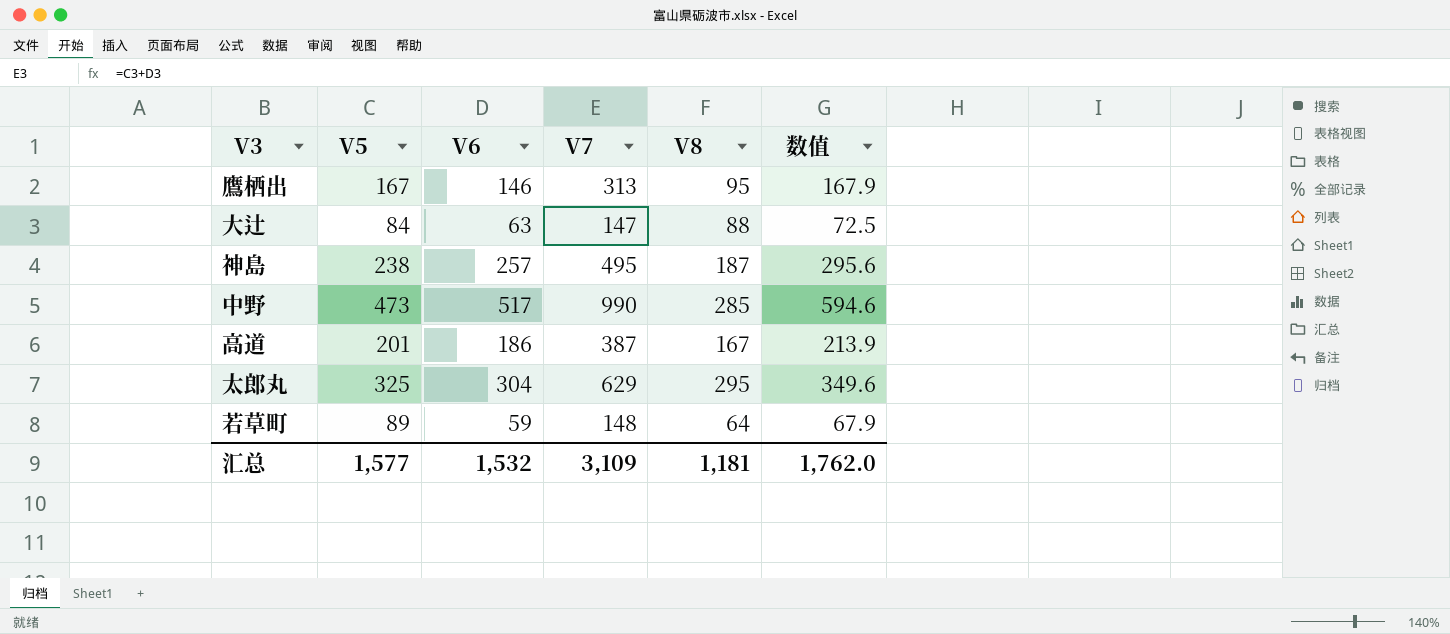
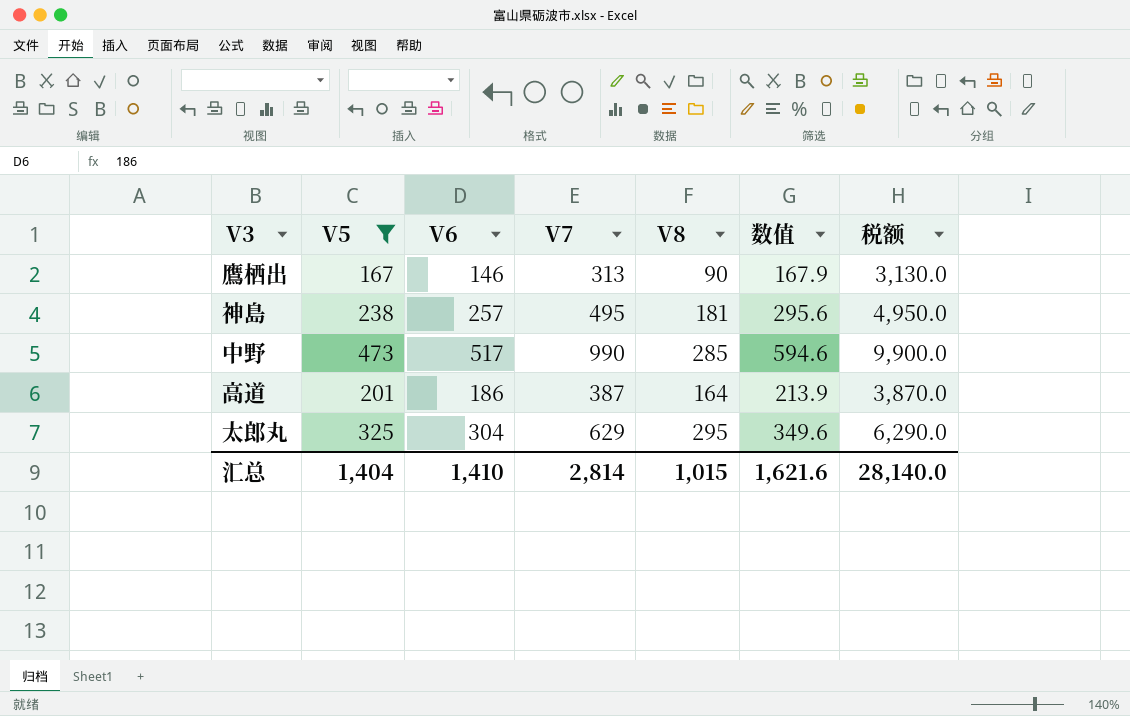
filter: none -> V5 >= 167
column 税额 | formula: none -> [V7] * 10
鷹栖出 | V8: 95 -> 90
神島 | V8: 187 -> 181
高道 | V8: 167 -> 164
汇总 | V5: 1,577 -> 1,404
汇总 | V6: 1,532 -> 1,410
汇总 | V7: 3,109 -> 2,814
汇总 | V8: 1,181 -> 1,015
汇总 | 数值: 1,762.0 -> 1,621.6

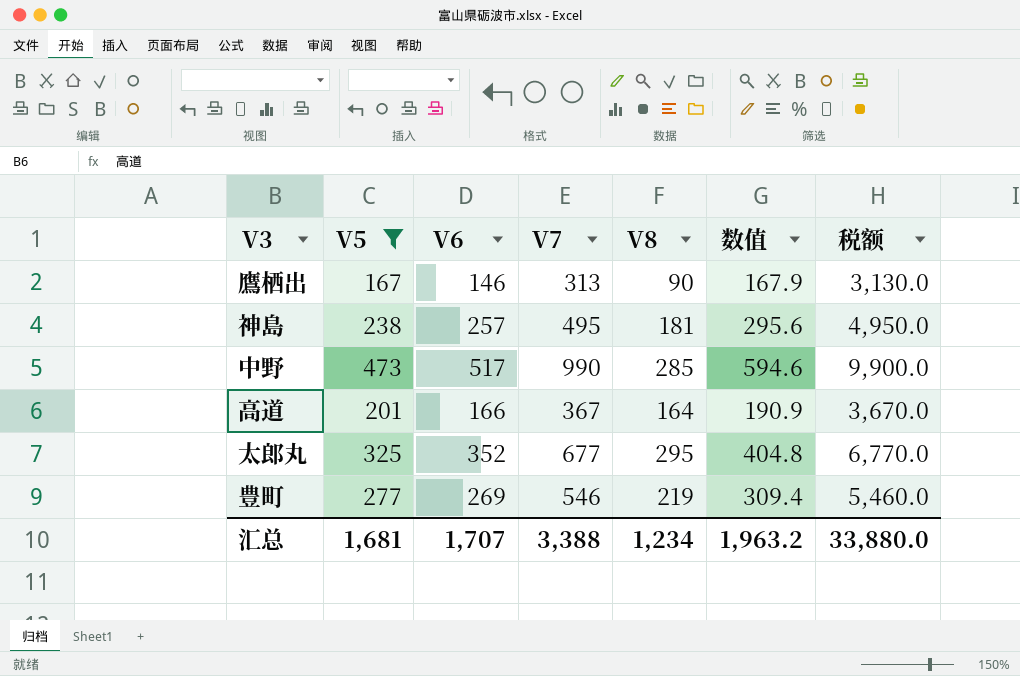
高道 | V6: 186 -> 166
高道 | V7: 387 -> 367
高道 | 数值: 213.9 -> 190.9
高道 | 税额: 3,870.0 -> 3,670.0
太郎丸 | V6: 304 -> 352
太郎丸 | V7: 629 -> 677
太郎丸 | 数值: 349.6 -> 404.8
太郎丸 | 税额: 6,290.0 -> 6,770.0
row 豊町: none -> 277 | 269 | 546 | 219 | 309.4 | 5,460.0
汇总 | V5: 1,404 -> 1,681
汇总 | V6: 1,410 -> 1,707
汇总 | V7: 2,814 -> 3,388
汇总 | V8: 1,015 -> 1,234
汇总 | 数值: 1,621.6 -> 1,963.2
汇总 | 税额: 28,140.0 -> 33,880.0

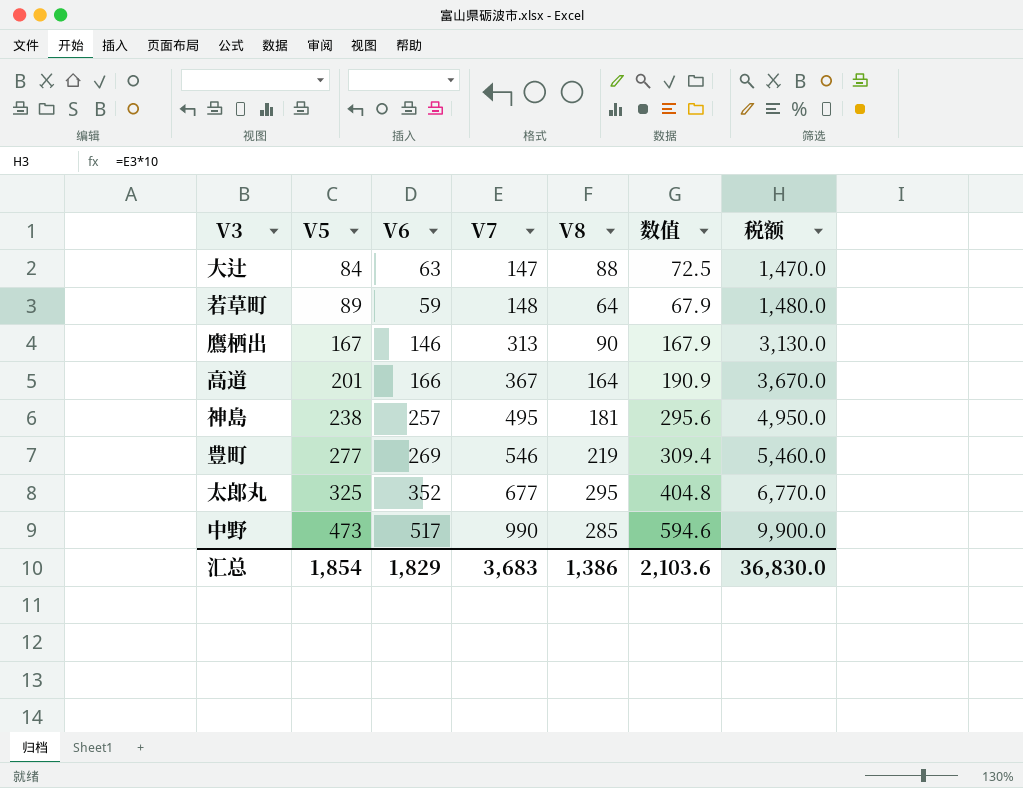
filter: V5 >= 167 -> none
row order: none -> V5 ascending
汇总 | V5: 1,681 -> 1,854
汇总 | V6: 1,707 -> 1,829
汇总 | V7: 3,388 -> 3,683
汇总 | V8: 1,234 -> 1,386
汇总 | 数值: 1,963.2 -> 2,103.6
汇总 | 税额: 33,880.0 -> 36,830.0

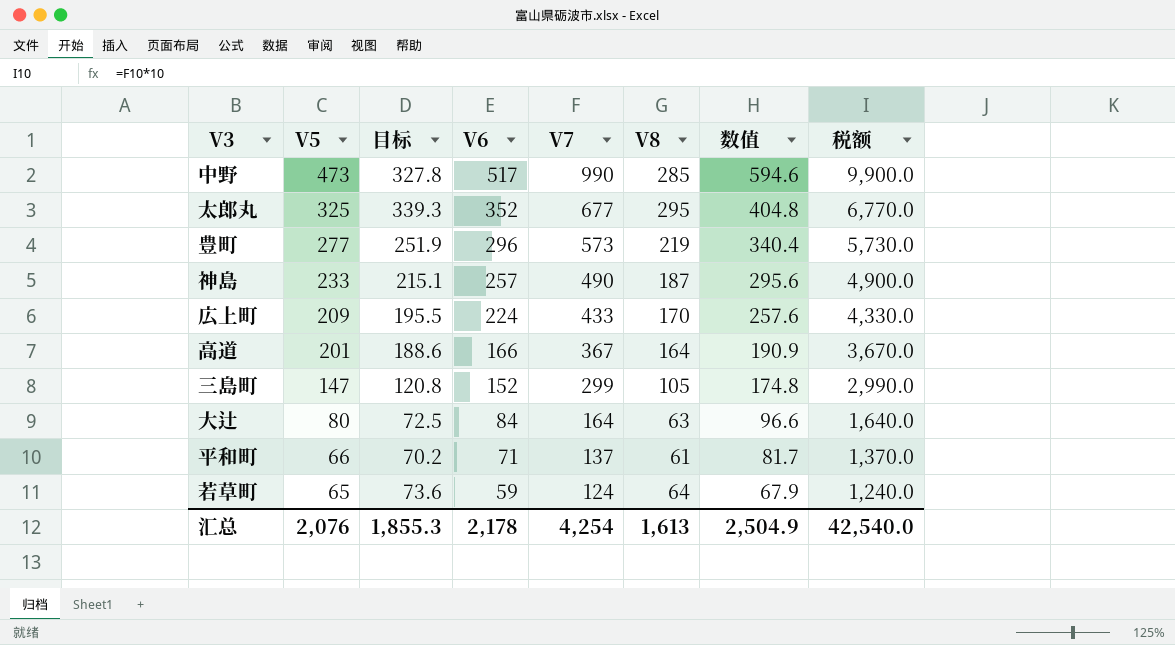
row order: V5 ascending -> V5 descending
column 目标 | formula: none -> [V8] * 1.15
row 鷹栖出: 167 | 146 | 313 | 90 | 167.9 | 3,130.0 -> none
豊町 | V6: 269 -> 296
豊町 | V7: 546 -> 573
豊町 | 数值: 309.4 -> 340.4
豊町 | 税额: 5,460.0 -> 5,730.0
神島 | V5: 238 -> 233
神島 | V7: 495 -> 490
神島 | V8: 181 -> 187
神島 | 税额: 4,950.0 -> 4,900.0
row 広上町: none -> 209 | 195.5 | 224 | 433 | 170 | 257.6 | 4,330.0
row 三島町: none -> 147 | 120.8 | 152 | 299 | 105 | 174.8 | 2,990.0
大辻 | V5: 84 -> 80
大辻 | V6: 63 -> 84
大辻 | V7: 147 -> 164
大辻 | V8: 88 -> 63
大辻 | 数值: 72.5 -> 96.6
大辻 | 税额: 1,470.0 -> 1,640.0
row 平和町: none -> 66 | 70.2 | 71 | 137 | 61 | 81.7 | 1,370.0
若草町 | V5: 89 -> 65
若草町 | V7: 148 -> 124
若草町 | 税额: 1,480.0 -> 1,240.0
汇总 | V5: 1,854 -> 2,076
汇总 | V6: 1,829 -> 2,178
汇总 | V7: 3,683 -> 4,254
汇总 | V8: 1,386 -> 1,613
汇总 | 数值: 2,103.6 -> 2,504.9
汇总 | 税额: 36,830.0 -> 42,540.0

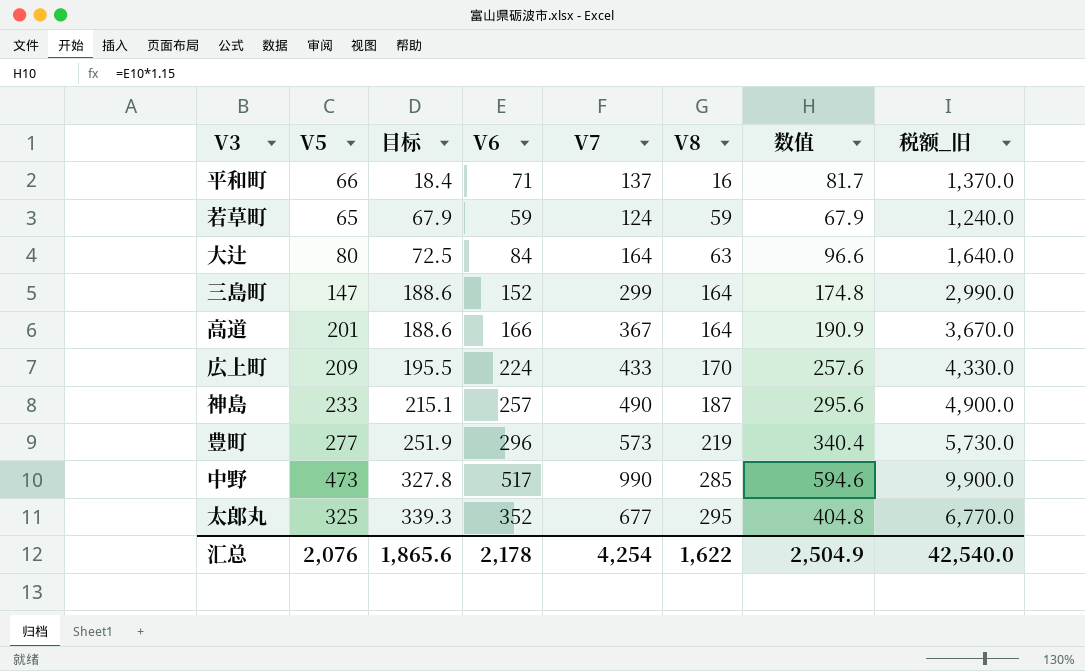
row order: V5 descending -> 目标 ascending
column name: 税额 -> 税额_旧
平和町 | 目标: 70.2 -> 18.4
平和町 | V8: 61 -> 16
若草町 | 目标: 73.6 -> 67.9
若草町 | V8: 64 -> 59
三島町 | 目标: 120.8 -> 188.6
三島町 | V8: 105 -> 164
汇总 | 目标: 1,855.3 -> 1,865.6
汇总 | V8: 1,613 -> 1,622

